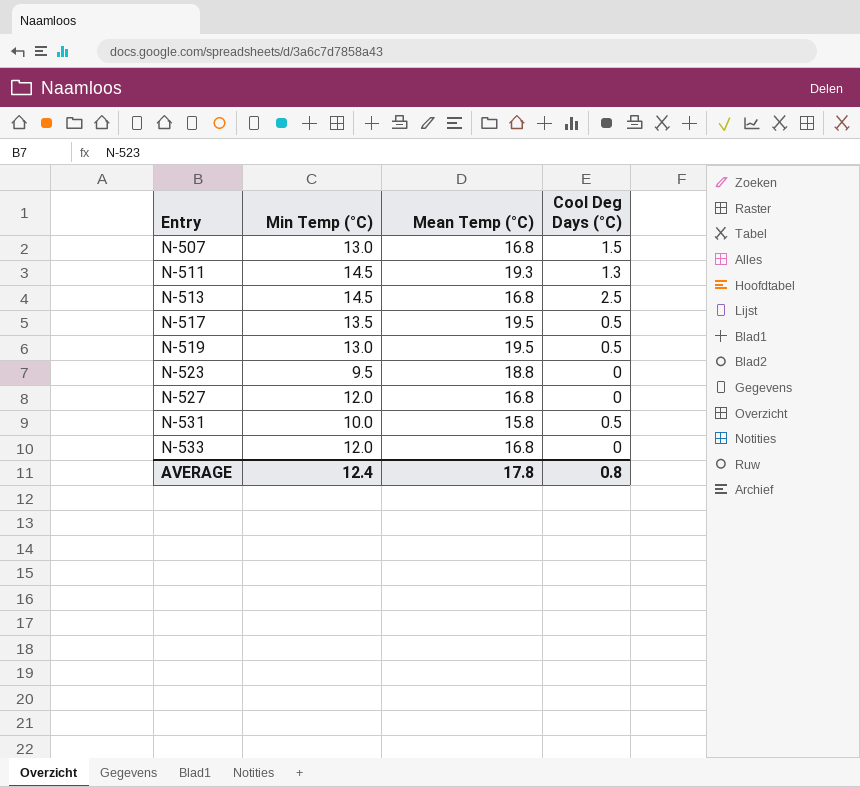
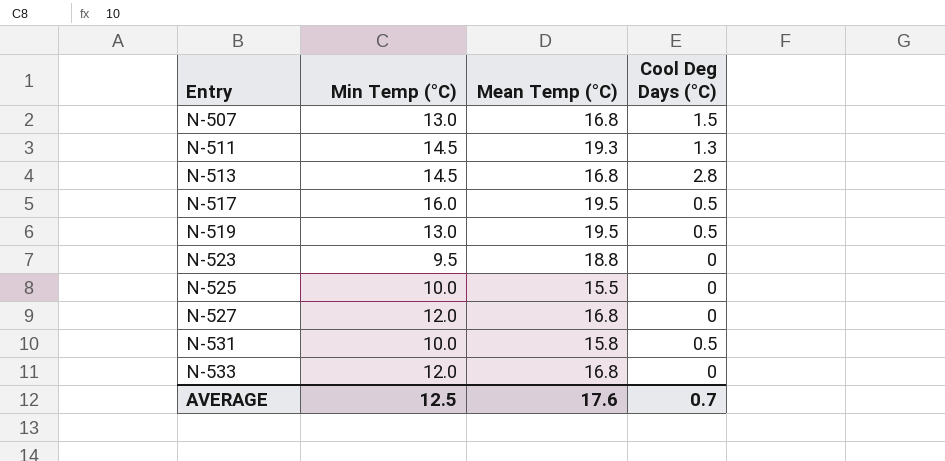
N-513 | Cool Deg Days (°C): 2.5 -> 2.8
N-517 | Min Temp (°C): 13.5 -> 16.0
row N-525: none -> 10.0 | 15.5 | 0
AVERAGE | Min Temp (°C): 12.4 -> 12.5
AVERAGE | Mean Temp (°C): 17.8 -> 17.6
AVERAGE | Cool Deg Days (°C): 0.8 -> 0.7

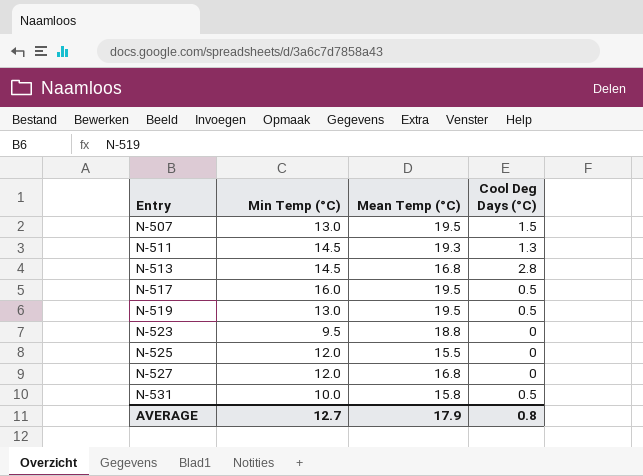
row N-533: 12.0 | 16.8 | 0 -> none
N-507 | Mean Temp (°C): 16.8 -> 19.5
N-525 | Min Temp (°C): 10.0 -> 12.0
AVERAGE | Min Temp (°C): 12.5 -> 12.7
AVERAGE | Mean Temp (°C): 17.6 -> 17.9
AVERAGE | Cool Deg Days (°C): 0.7 -> 0.8

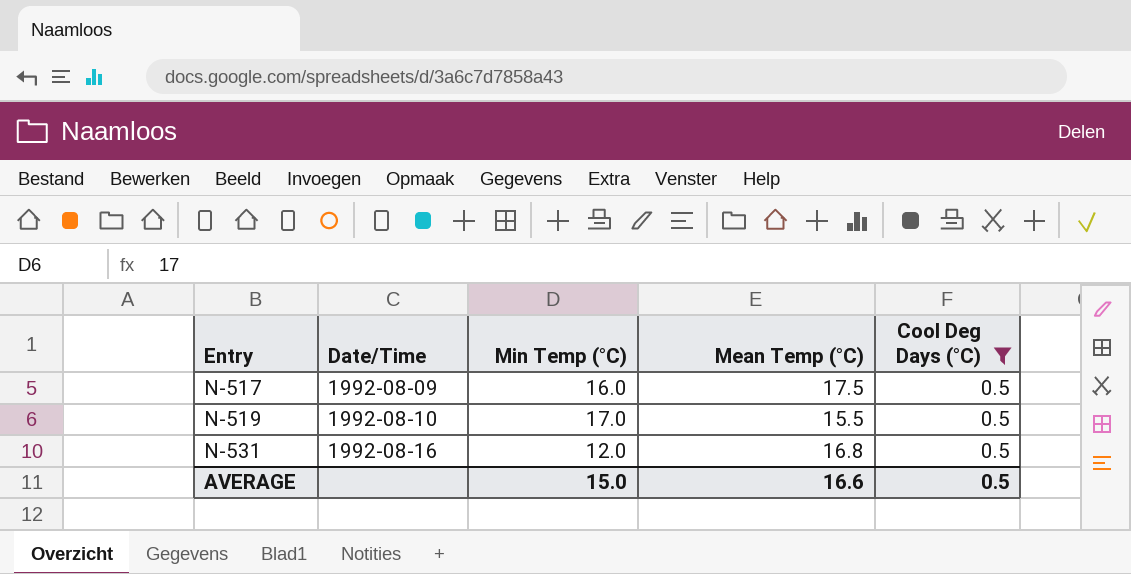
filter: none -> Cool Deg Days (°C) = 0.5
column Date/Time | position: none -> 2
N-517 | Mean Temp (°C): 19.5 -> 17.5
N-519 | Min Temp (°C): 13.0 -> 17.0
N-519 | Mean Temp (°C): 19.5 -> 15.5
N-531 | Min Temp (°C): 10.0 -> 12.0
N-531 | Mean Temp (°C): 15.8 -> 16.8
AVERAGE | Min Temp (°C): 12.7 -> 15.0
AVERAGE | Mean Temp (°C): 17.9 -> 16.6
AVERAGE | Cool Deg Days (°C): 0.8 -> 0.5

